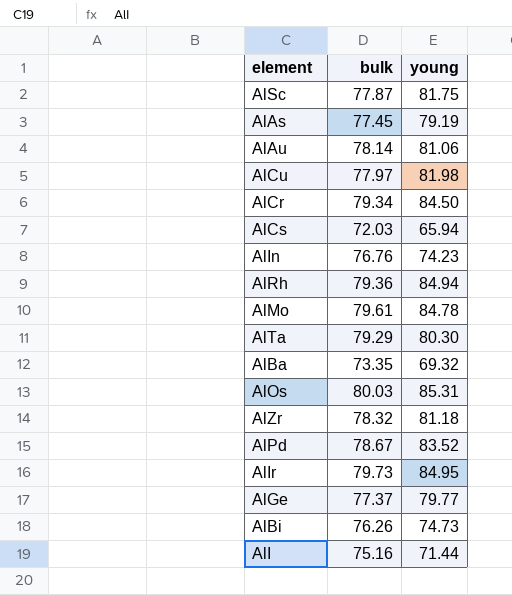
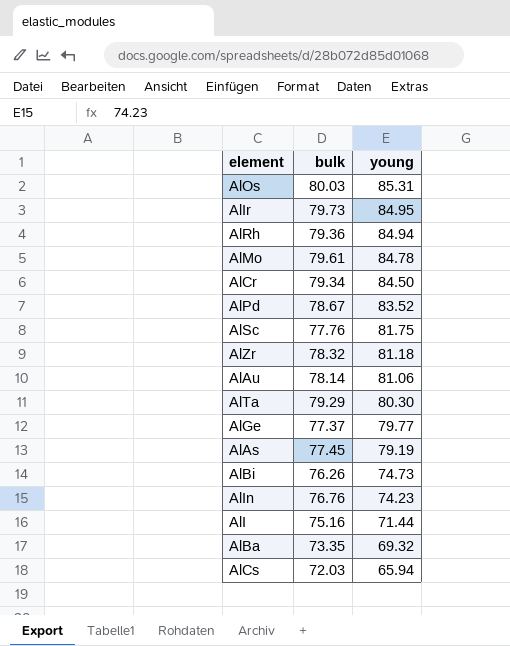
row order: none -> young descending
row AlCu: 77.97 | 81.98 -> none
AlSc | bulk: 77.87 -> 77.76

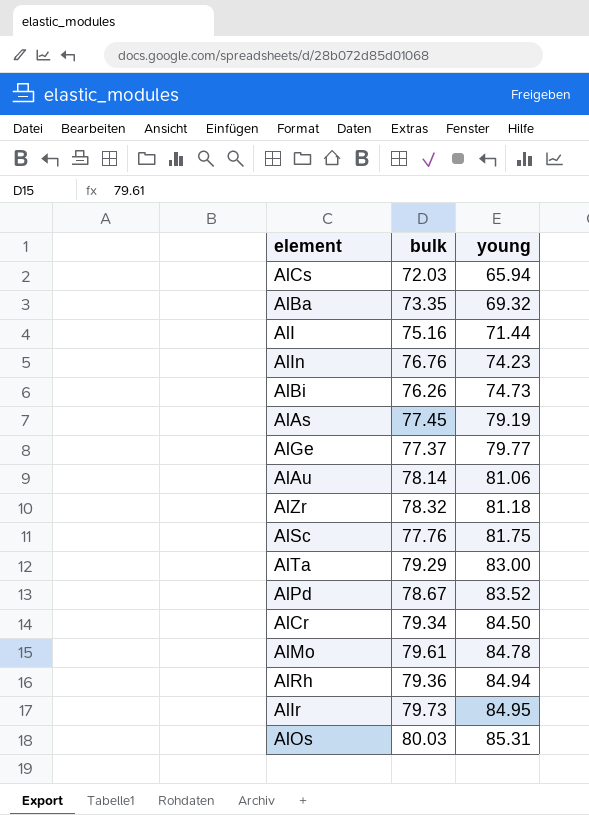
row order: young descending -> young ascending
AlTa | young: 80.30 -> 83.00

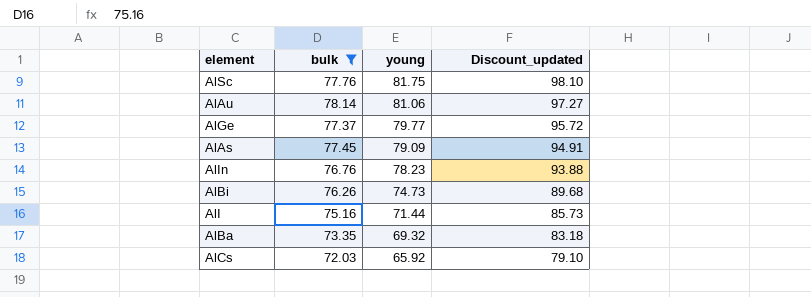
filter: none -> bulk <= 78.14
row order: young ascending -> young descending
column Discount_updated | formula: none -> [young] * 1.2
AlAs | young: 79.19 -> 79.09
AlIn | young: 74.23 -> 78.23
AlCs | young: 65.94 -> 65.92

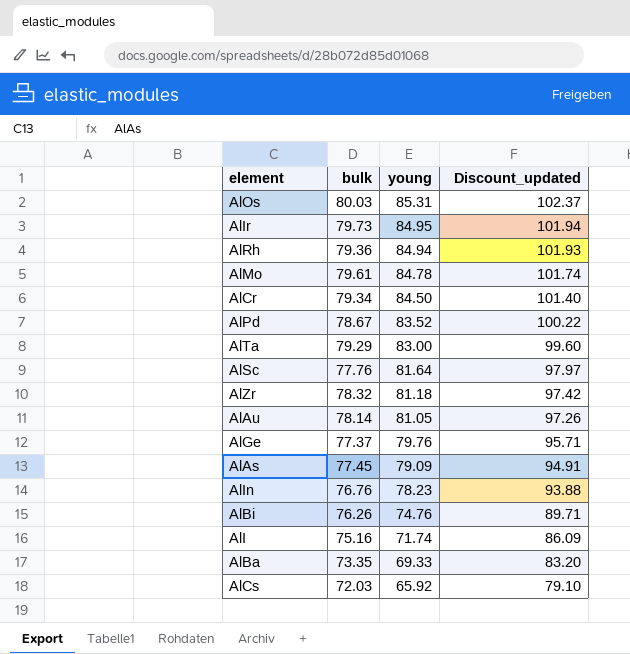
filter: bulk <= 78.14 -> none
AlSc | young: 81.75 -> 81.64
AlSc | Discount_updated: 98.10 -> 97.97
AlAu | young: 81.06 -> 81.05
AlAu | Discount_updated: 97.27 -> 97.26
AlGe | young: 79.77 -> 79.76
AlGe | Discount_updated: 95.72 -> 95.71
AlBi | young: 74.73 -> 74.76
AlBi | Discount_updated: 89.68 -> 89.71
AlI | young: 71.44 -> 71.74
AlI | Discount_updated: 85.73 -> 86.09
AlBa | young: 69.32 -> 69.33
AlBa | Discount_updated: 83.18 -> 83.20

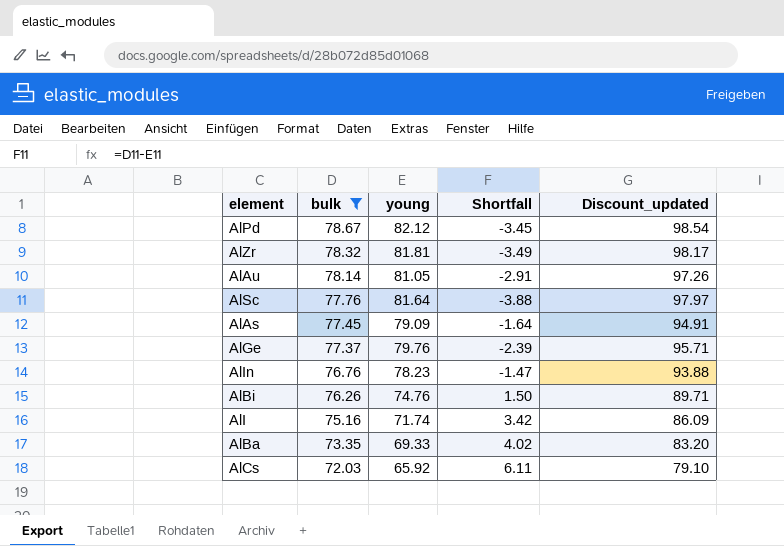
filter: none -> bulk <= 78.67
row order: young descending -> bulk descending
column Shortfall | formula: none -> [bulk] - [young]
AlPd | young: 83.52 -> 82.12
AlPd | Discount_updated: 100.22 -> 98.54
AlZr | young: 81.18 -> 81.81
AlZr | Discount_updated: 97.42 -> 98.17

